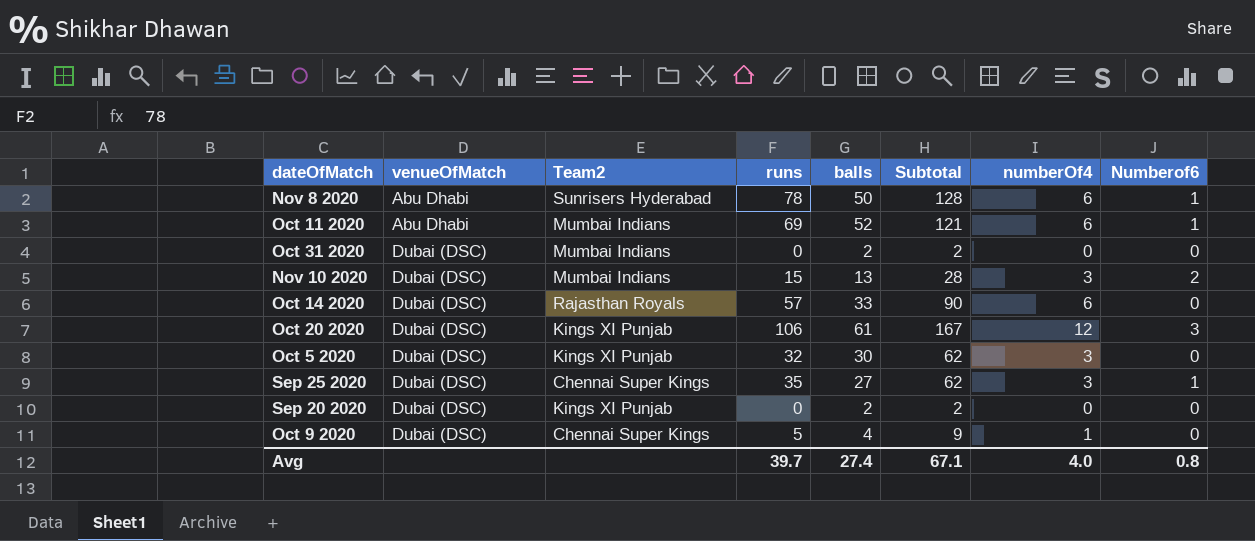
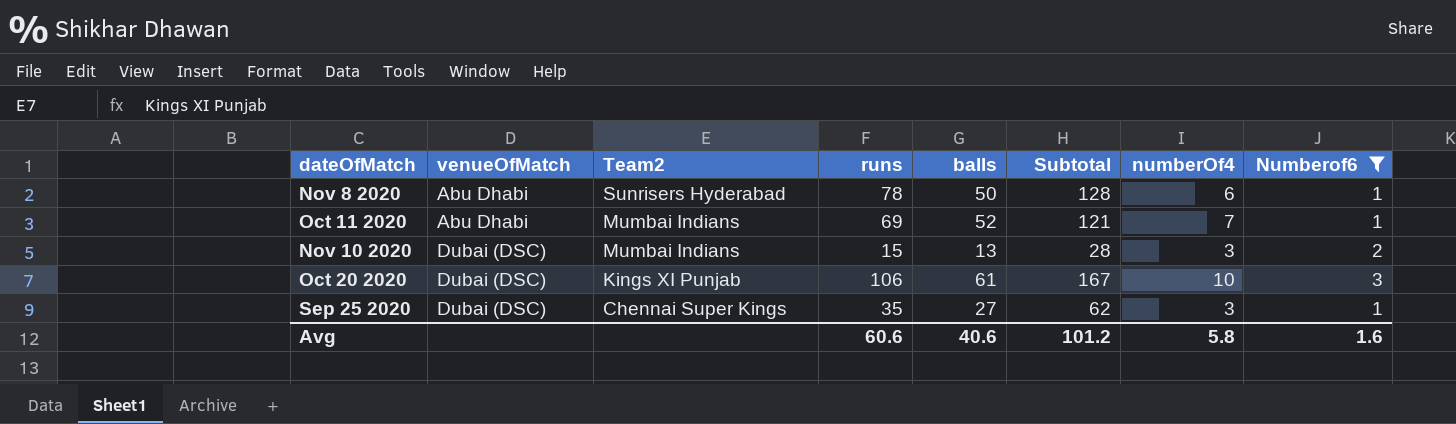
filter: none -> Numberof6 != 0
Oct 11 2020 | numberOf4: 6 -> 7
Oct 20 2020 | numberOf4: 12 -> 10
Avg | runs: 39.7 -> 60.6
Avg | balls: 27.4 -> 40.6
Avg | Subtotal: 67.1 -> 101.2
Avg | numberOf4: 4.0 -> 5.8
Avg | Numberof6: 0.8 -> 1.6

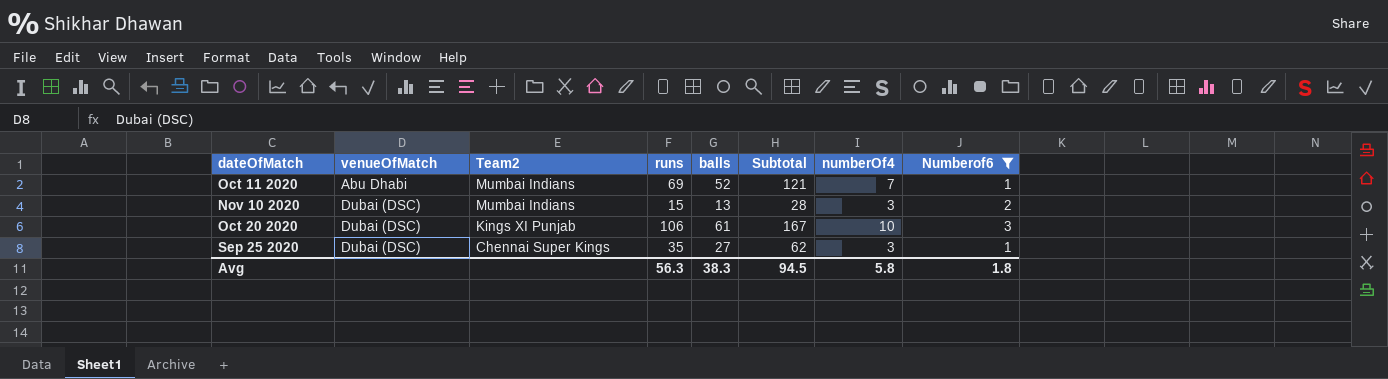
row Nov 8 2020: Abu Dhabi | Sunrisers Hyderabad | 78 | 50 | 128 | 6 | 1 -> none
Avg | runs: 60.6 -> 56.3
Avg | balls: 40.6 -> 38.3
Avg | Subtotal: 101.2 -> 94.5
Avg | Numberof6: 1.6 -> 1.8

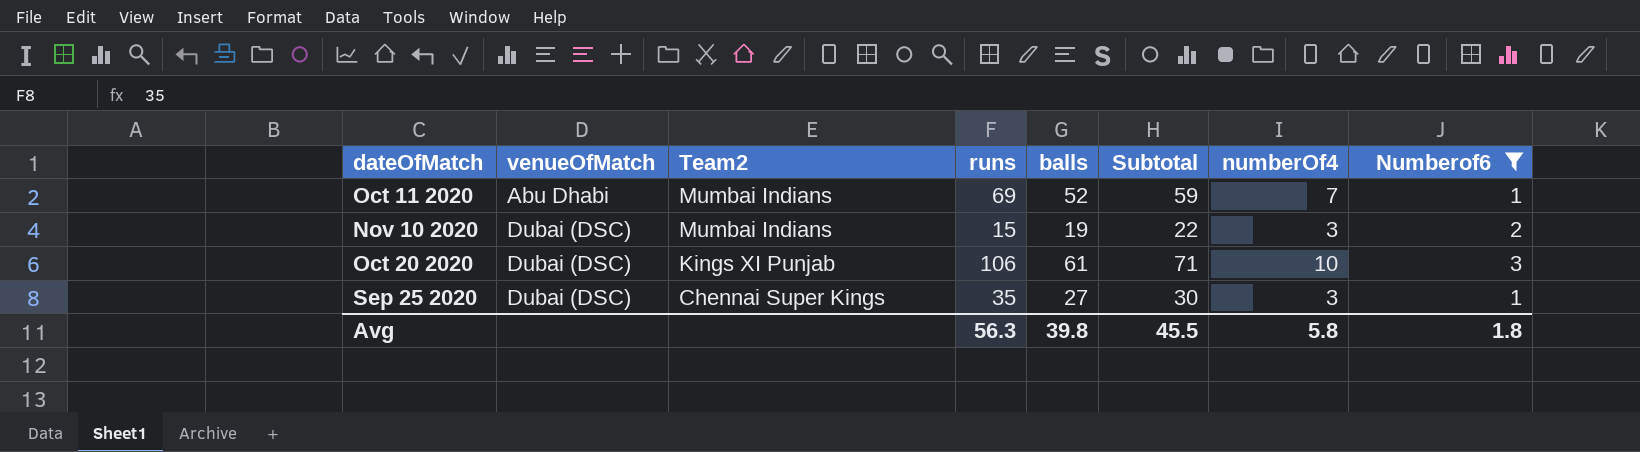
column Subtotal | formula: [runs] + [balls] -> [balls] + [numberOf4]
Nov 10 2020 | balls: 13 -> 19
Avg | balls: 38.3 -> 39.8
Avg | Subtotal: 94.5 -> 45.5

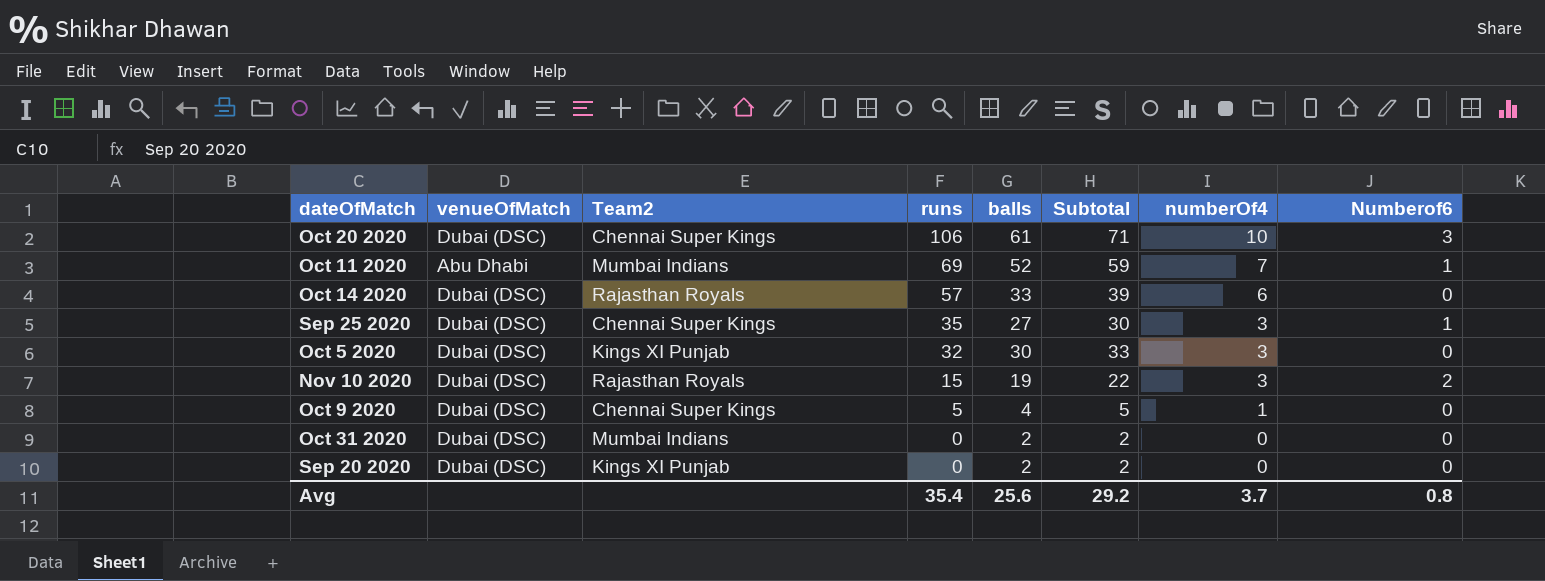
filter: Numberof6 != 0 -> none
row order: venueOfMatch ascending -> runs descending
Oct 20 2020 | Team2: Kings XI Punjab -> Chennai Super Kings
Nov 10 2020 | Team2: Mumbai Indians -> Rajasthan Royals
Avg | runs: 56.3 -> 35.4
Avg | balls: 39.8 -> 25.6
Avg | Subtotal: 45.5 -> 29.2
Avg | numberOf4: 5.8 -> 3.7
Avg | Numberof6: 1.8 -> 0.8

